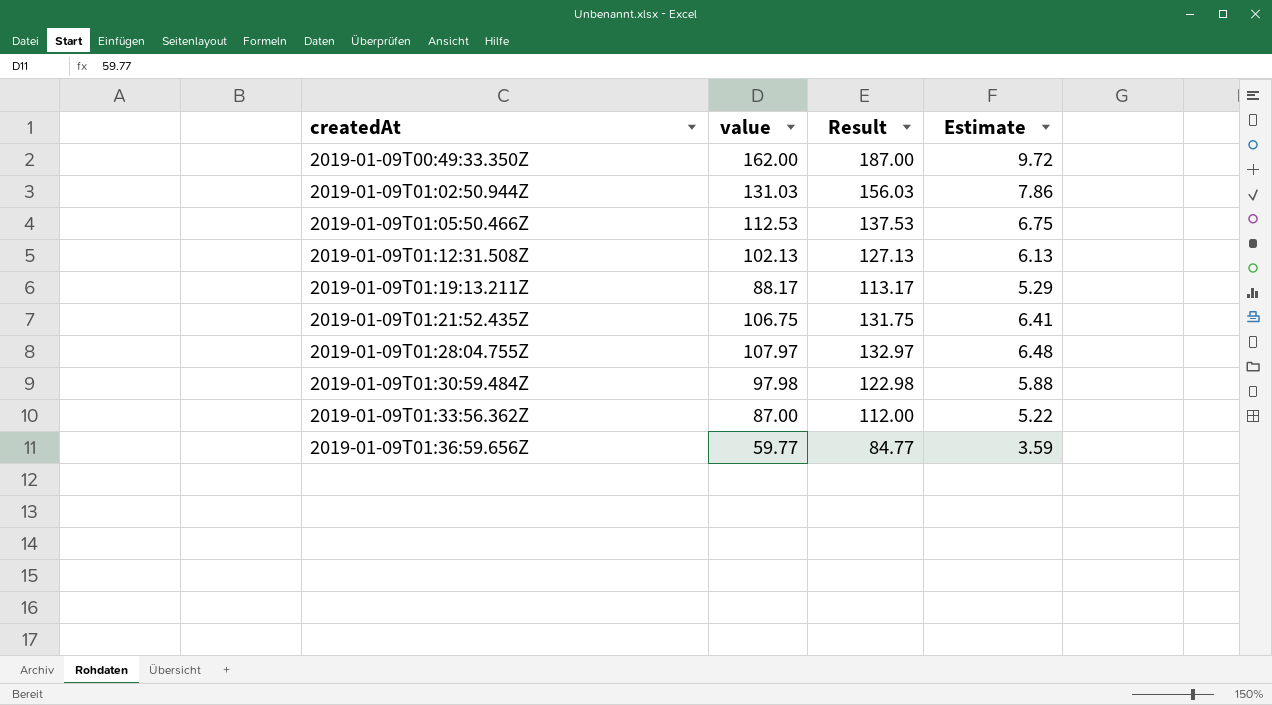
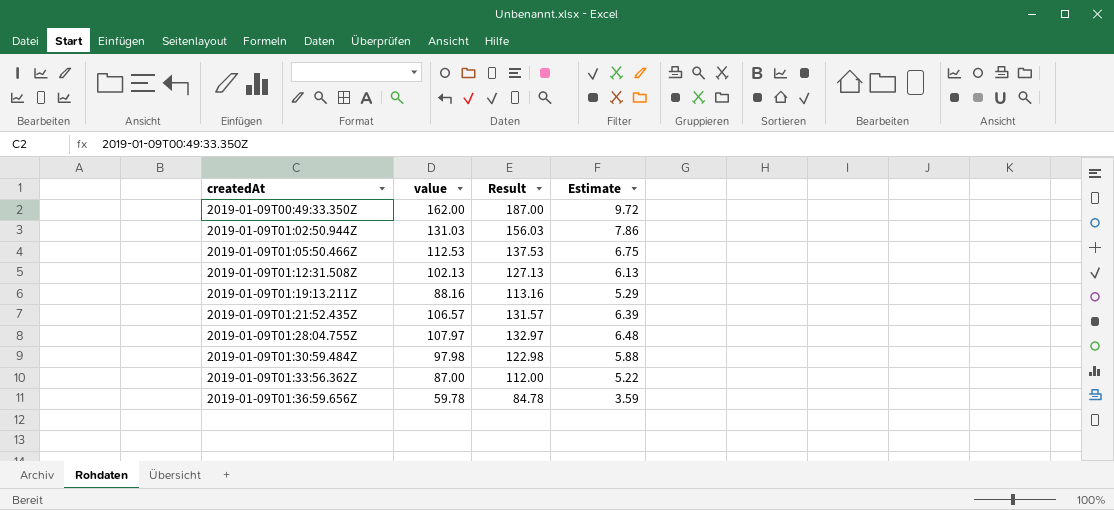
2019-01-09T01:19:13.211Z | value: 88.17 -> 88.16
2019-01-09T01:19:13.211Z | Result: 113.17 -> 113.16
2019-01-09T01:21:52.435Z | value: 106.75 -> 106.57
2019-01-09T01:21:52.435Z | Result: 131.75 -> 131.57
2019-01-09T01:21:52.435Z | Estimate: 6.41 -> 6.39
2019-01-09T01:36:59.656Z | value: 59.77 -> 59.78
2019-01-09T01:36:59.656Z | Result: 84.77 -> 84.78

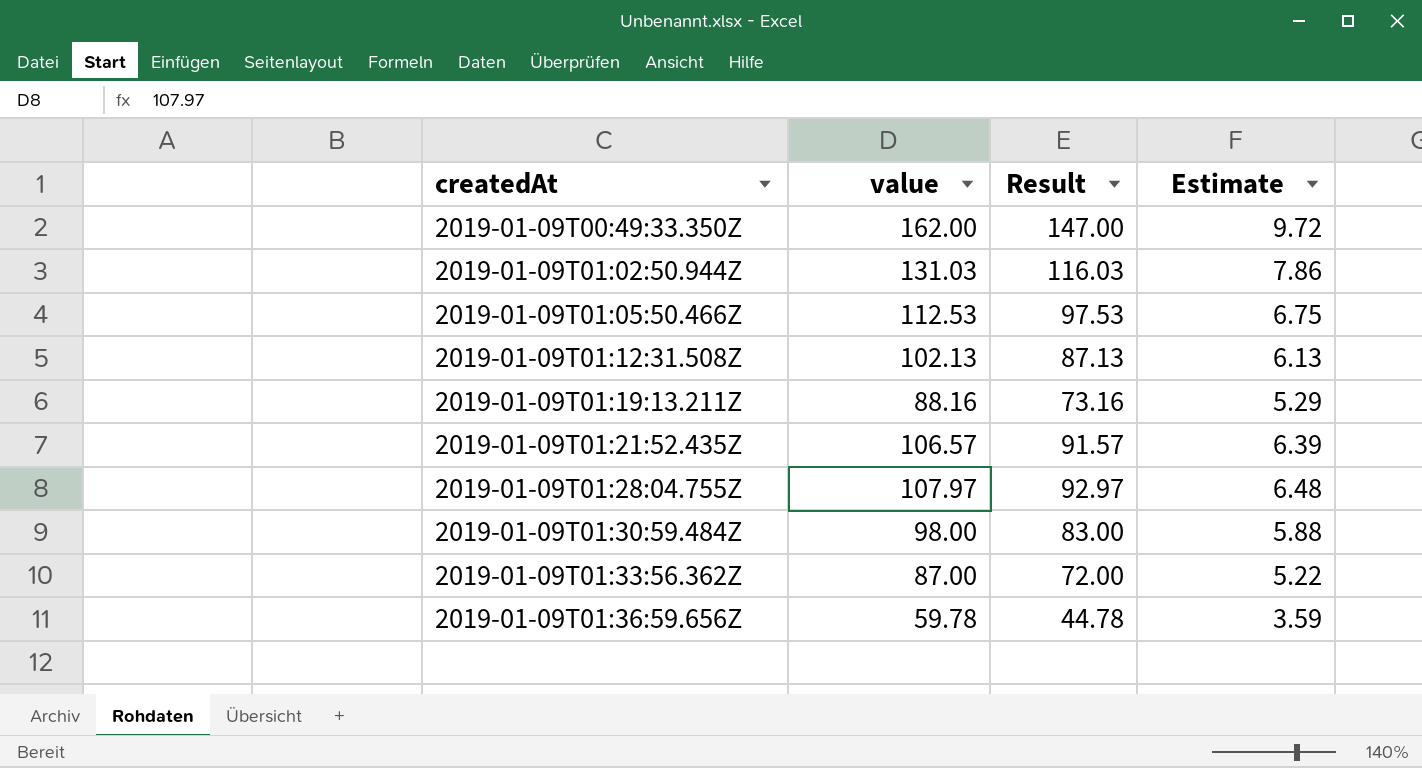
column Result | formula: [value] + 25 -> [value] - 15
2019-01-09T01:30:59.484Z | value: 97.98 -> 98.00

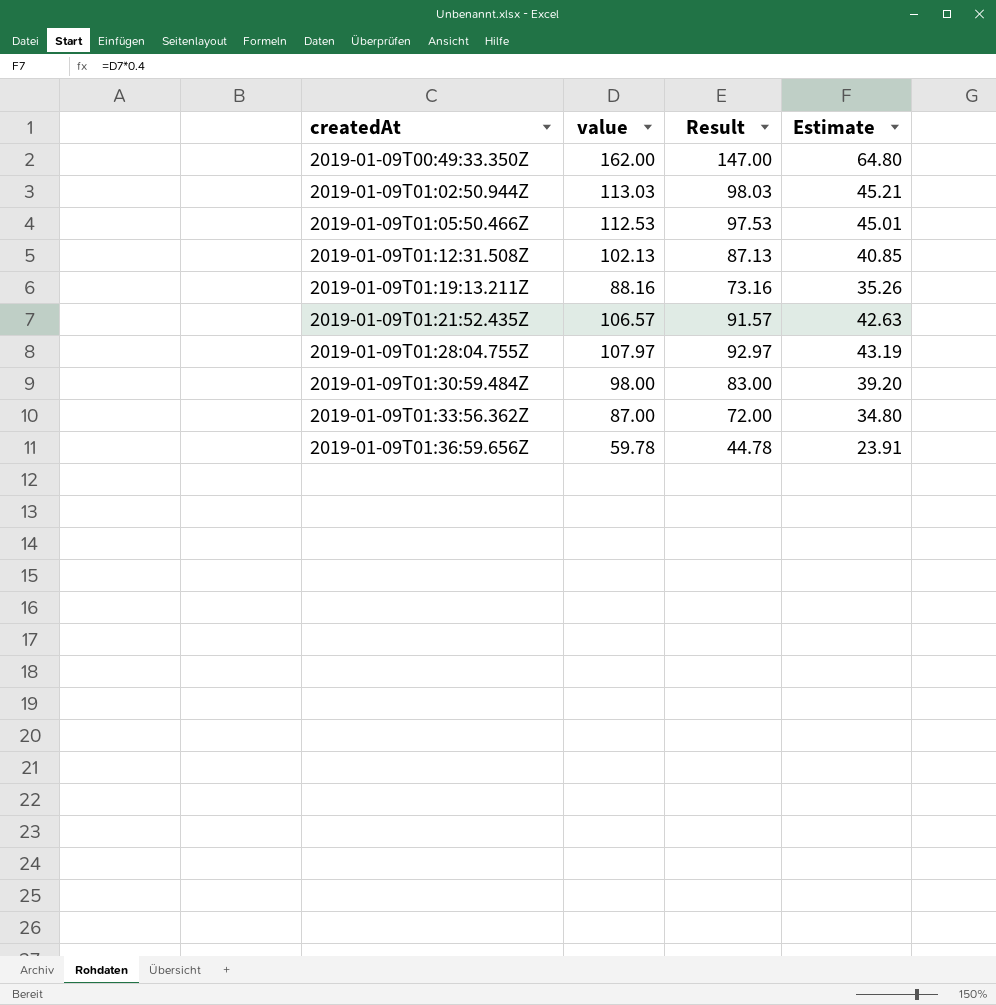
column Estimate | formula: [value] * 0.06 -> [value] * 0.4
2019-01-09T01:02:50.944Z | value: 131.03 -> 113.03
2019-01-09T01:02:50.944Z | Result: 116.03 -> 98.03

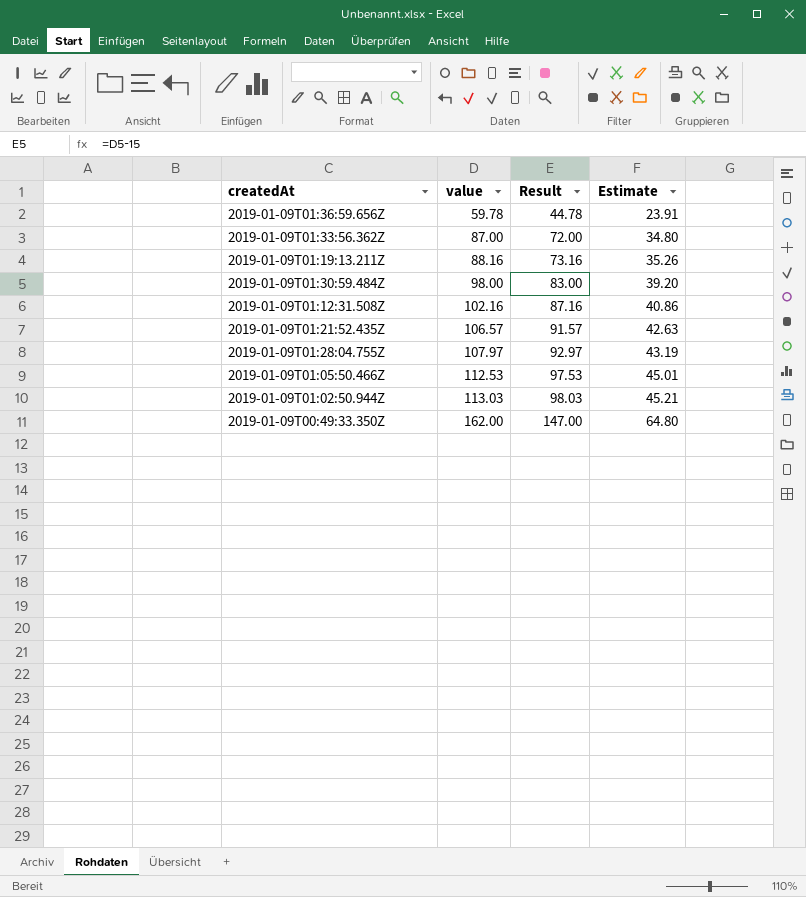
row order: createdAt ascending -> value ascending
2019-01-09T01:12:31.508Z | value: 102.13 -> 102.16
2019-01-09T01:12:31.508Z | Result: 87.13 -> 87.16
2019-01-09T01:12:31.508Z | Estimate: 40.85 -> 40.86

